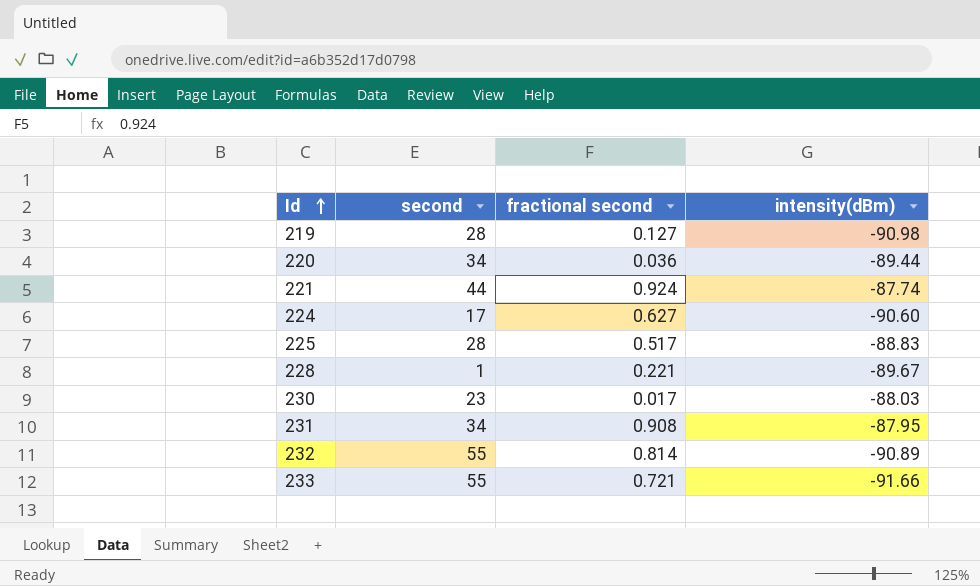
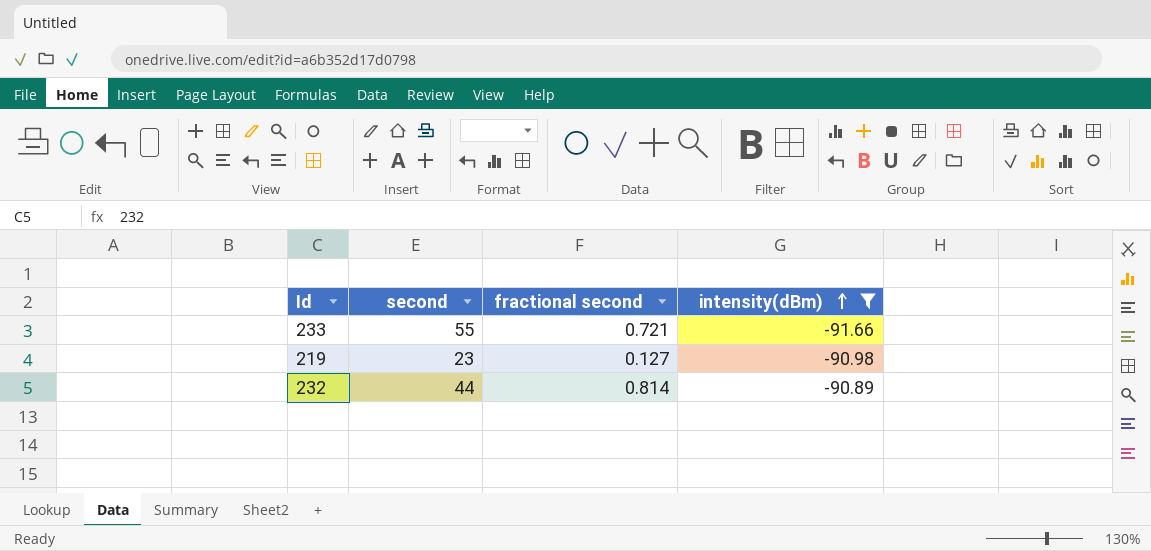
filter: none -> intensity(dBm) <= -90.89
row order: Id ascending -> intensity(dBm) ascending
219 | second: 28 -> 23
232 | second: 55 -> 44

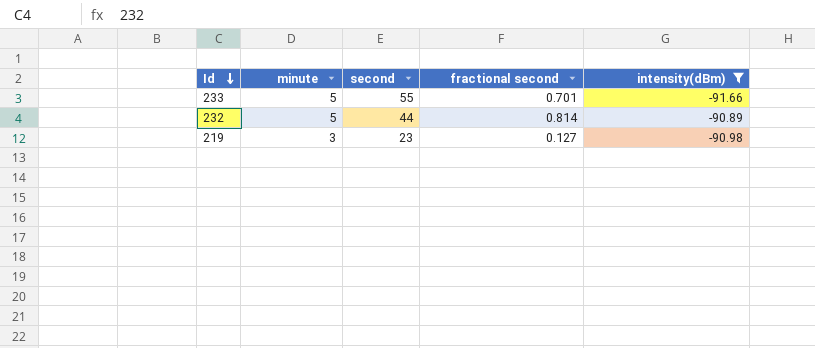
row order: intensity(dBm) ascending -> Id descending
column minute | position: none -> 2
233 | fractional second: 0.721 -> 0.701

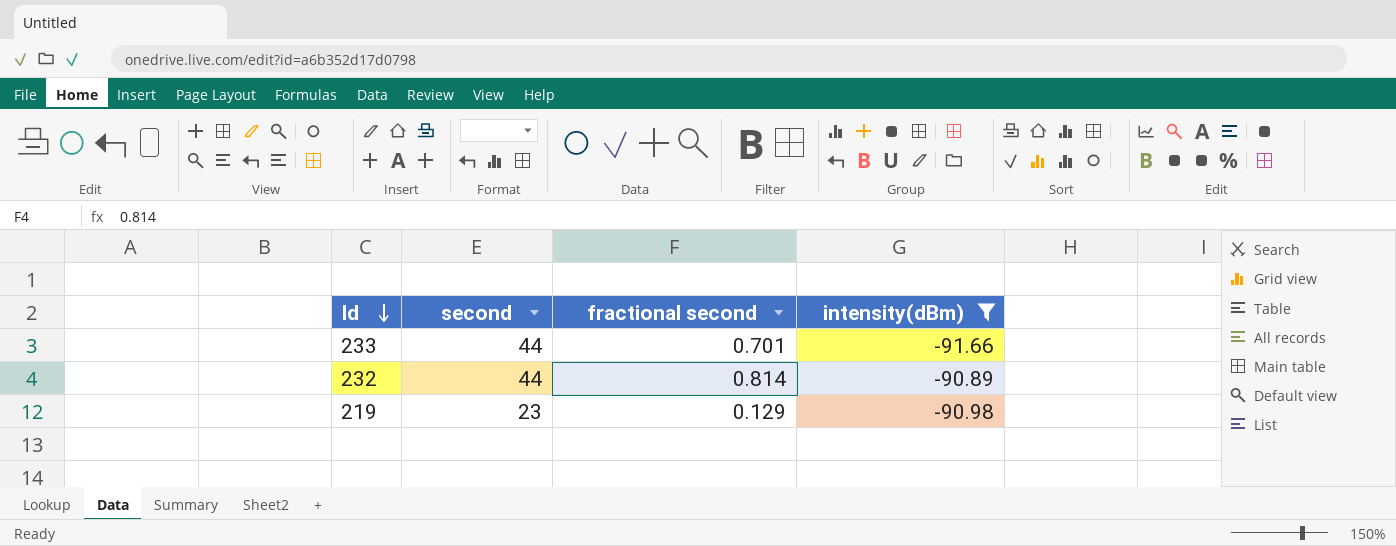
column minute | position: 2 -> none
233 | second: 55 -> 44
219 | fractional second: 0.127 -> 0.129

